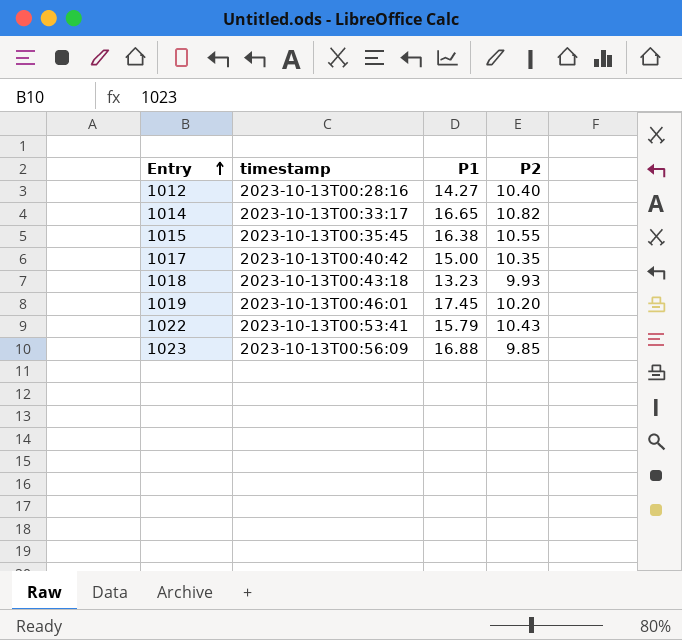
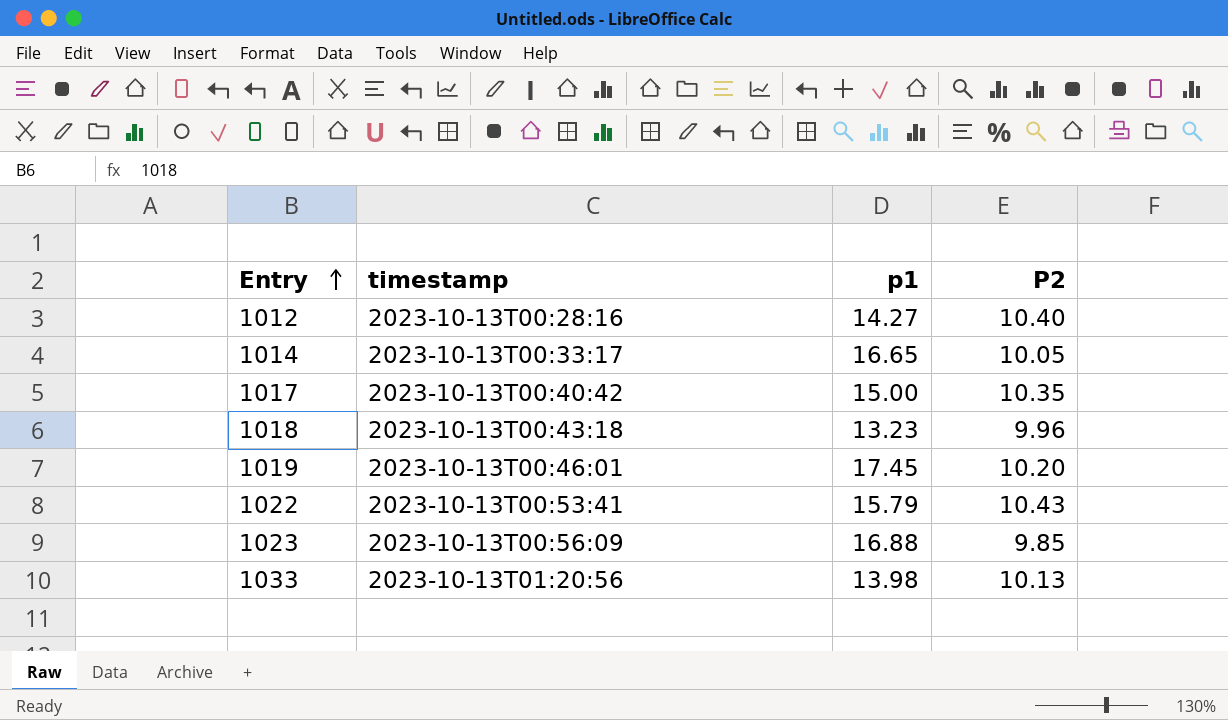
column name: P1 -> p1
row 1015: 2023-10-13T00:35:45 | 16.38 | 10.55 -> none
1014 | P2: 10.82 -> 10.05
1018 | P2: 9.93 -> 9.96
row 1033: none -> 2023-10-13T01:20:56 | 13.98 | 10.13

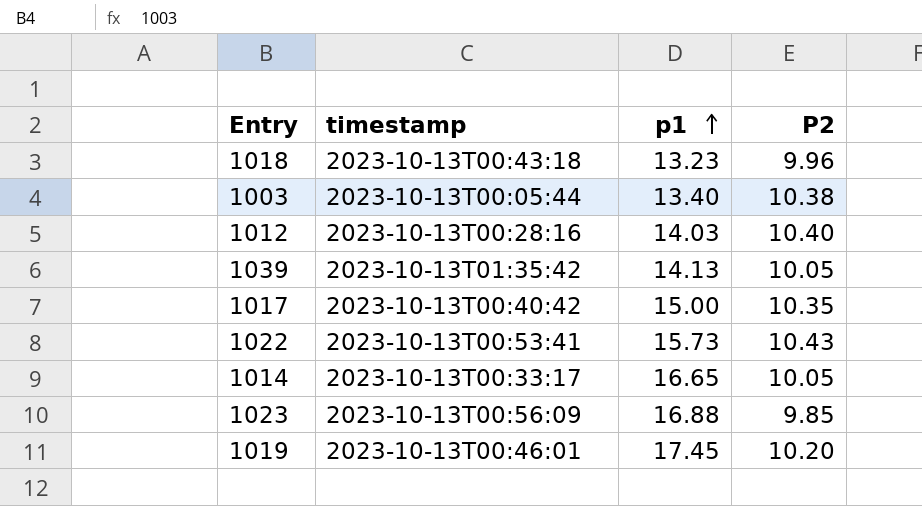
row order: Entry ascending -> p1 ascending
row 1033: 2023-10-13T01:20:56 | 13.98 | 10.13 -> none
row 1003: none -> 2023-10-13T00:05:44 | 13.40 | 10.38
1012 | p1: 14.27 -> 14.03
row 1039: none -> 2023-10-13T01:35:42 | 14.13 | 10.05
1022 | p1: 15.79 -> 15.73

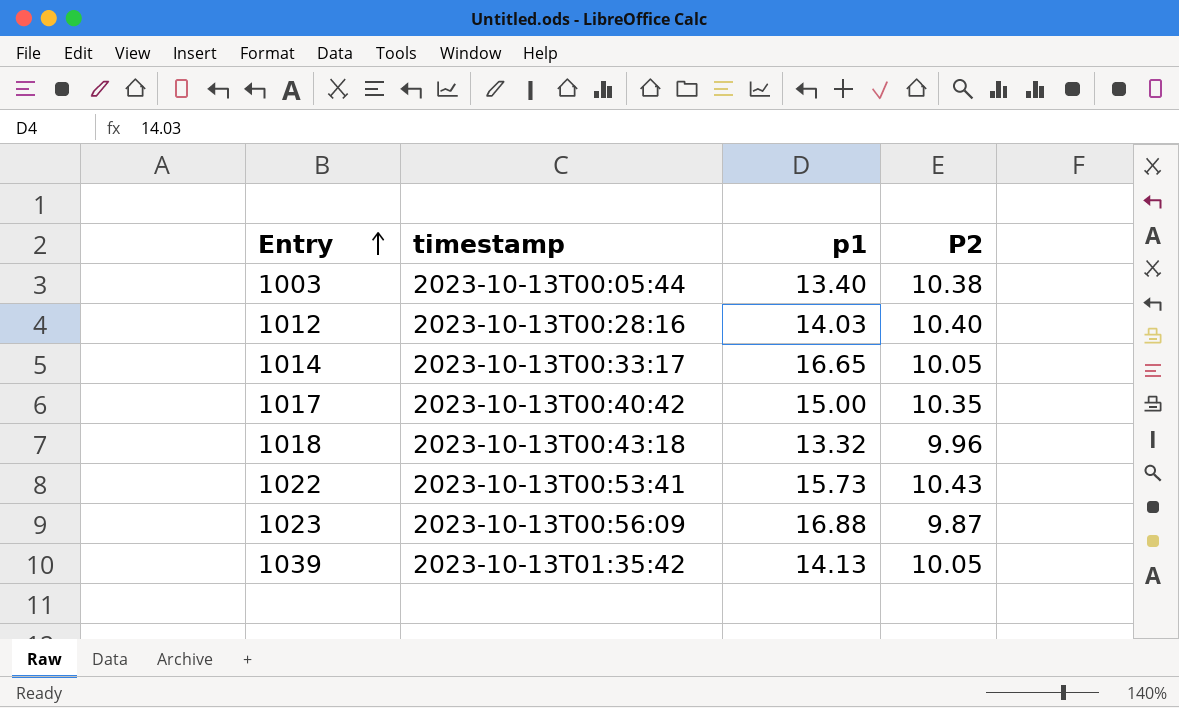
row order: p1 ascending -> Entry ascending
row 1019: 2023-10-13T00:46:01 | 17.45 | 10.20 -> none
1018 | p1: 13.23 -> 13.32
1023 | P2: 9.85 -> 9.87

